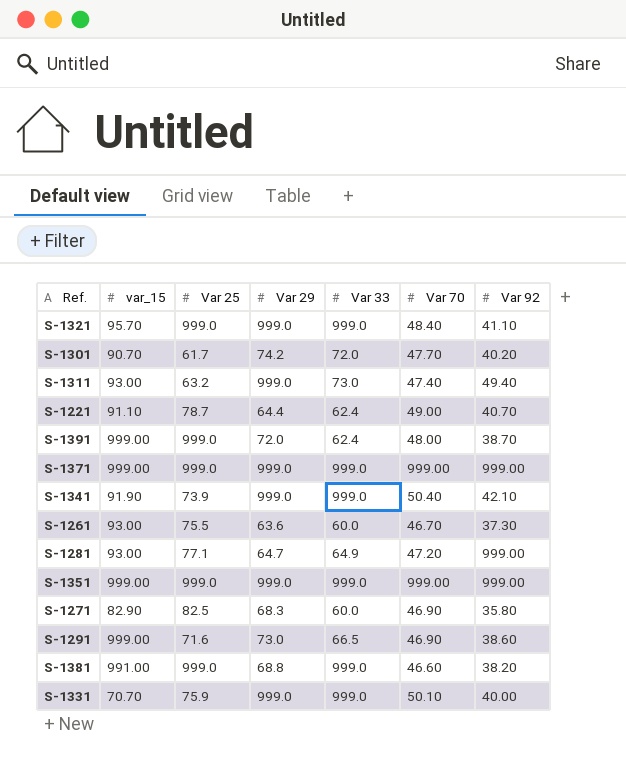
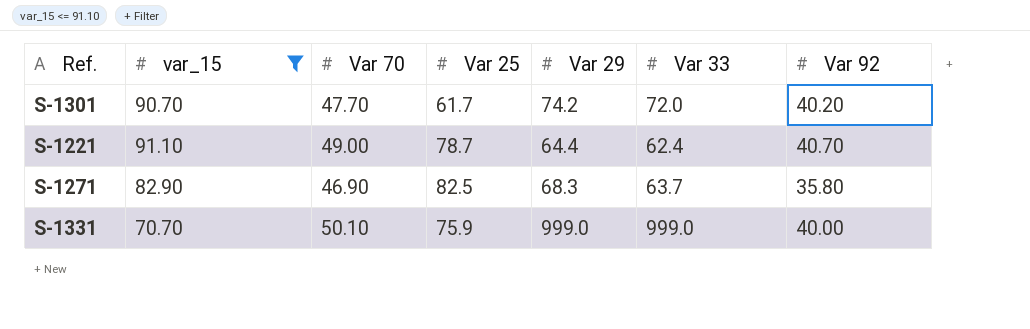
filter: none -> var_15 <= 91.10
column Var 70 | position: 6 -> 3
S-1271 | Var 33: 60.0 -> 63.7

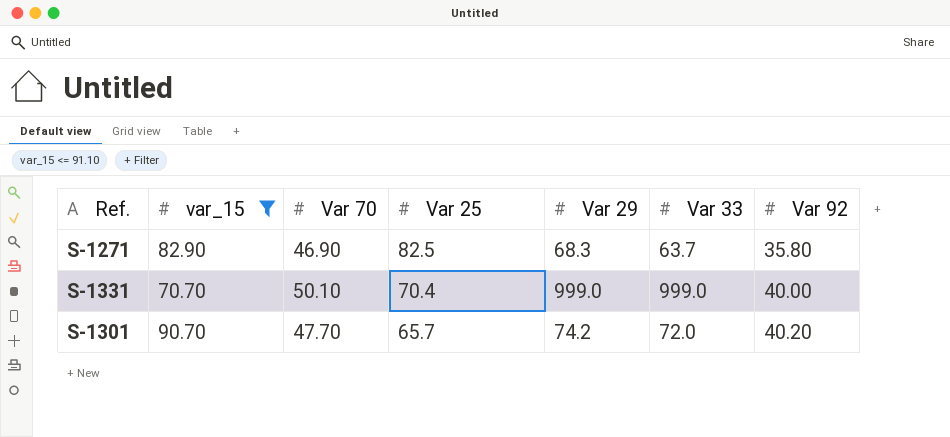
row order: none -> Var 25 descending
row S-1221: 91.10 | 49.00 | 78.7 | 64.4 | 62.4 | 40.70 -> none
S-1331 | Var 25: 75.9 -> 70.4
S-1301 | Var 25: 61.7 -> 65.7

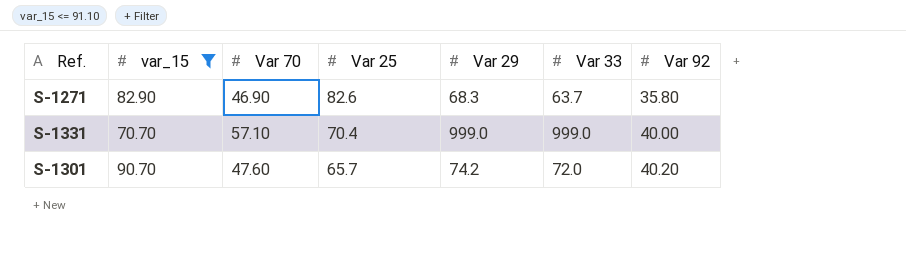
S-1271 | Var 25: 82.5 -> 82.6
S-1331 | Var 70: 50.10 -> 57.10
S-1301 | Var 70: 47.70 -> 47.60

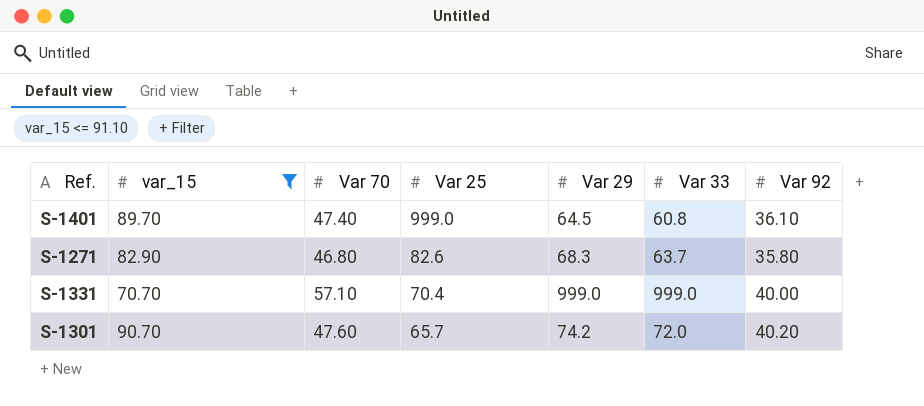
row S-1401: none -> 89.70 | 47.40 | 999.0 | 64.5 | 60.8 | 36.10
S-1271 | Var 70: 46.90 -> 46.80

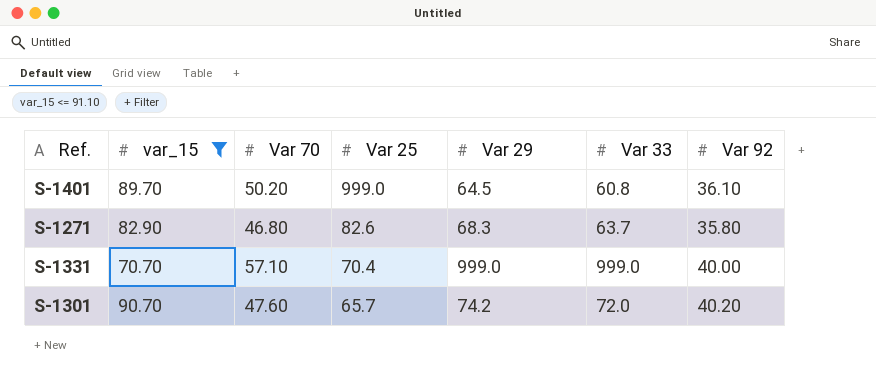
S-1401 | Var 70: 47.40 -> 50.20

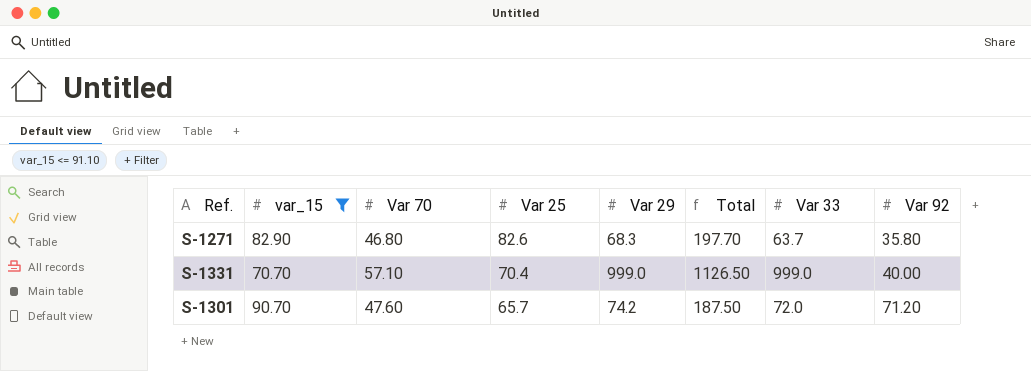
column Total | formula: none -> [Var 70] + [Var 25] + [Var 29]
row S-1401: 89.70 | 50.20 | 999.0 | 64.5 | 60.8 | 36.10 -> none
S-1301 | Var 92: 40.20 -> 71.20

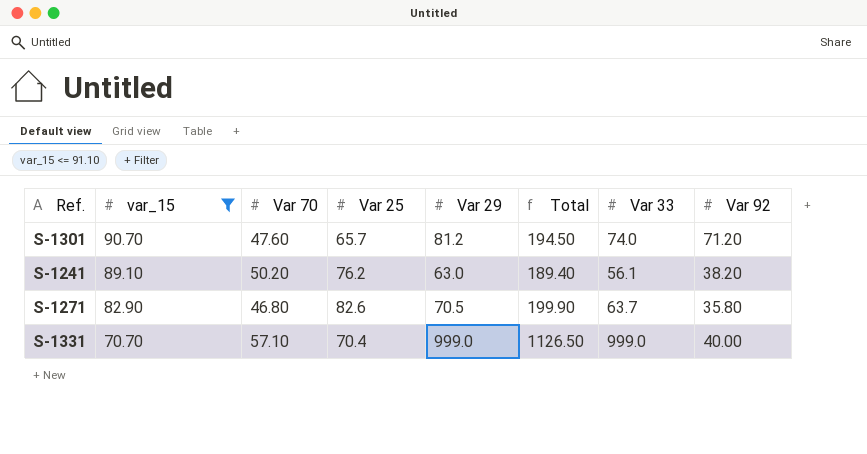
row order: Var 25 descending -> var_15 descending
S-1301 | Var 29: 74.2 -> 81.2
S-1301 | Total: 187.50 -> 194.50
S-1301 | Var 33: 72.0 -> 74.0
row S-1241: none -> 89.10 | 50.20 | 76.2 | 63.0 | 189.40 | 56.1 | 38.20
S-1271 | Var 29: 68.3 -> 70.5
S-1271 | Total: 197.70 -> 199.90

